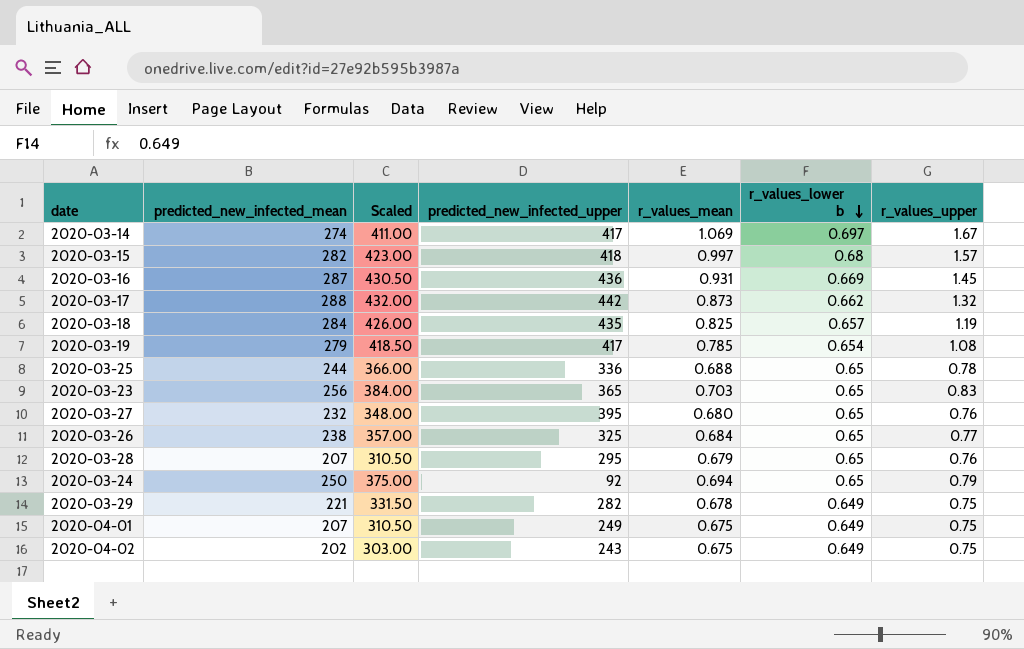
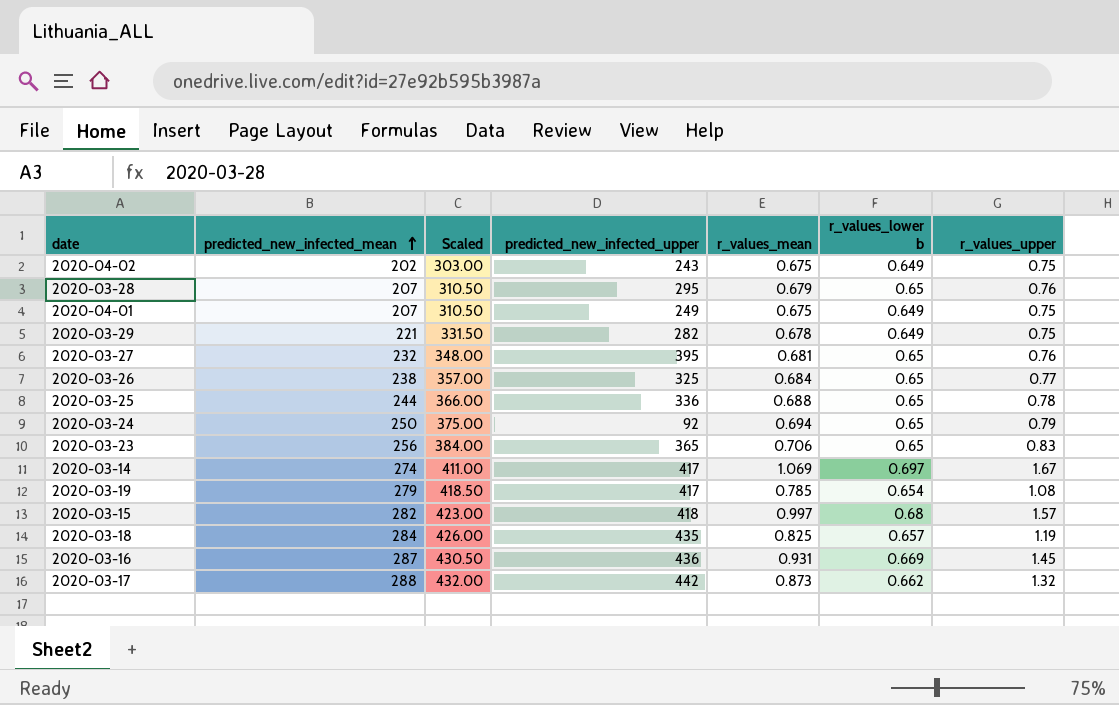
row order: r_values_lower b descending -> predicted_new_infected_mean ascending
2020-03-27 | r_values_mean: 0.680 -> 0.681
2020-03-23 | r_values_mean: 0.703 -> 0.706

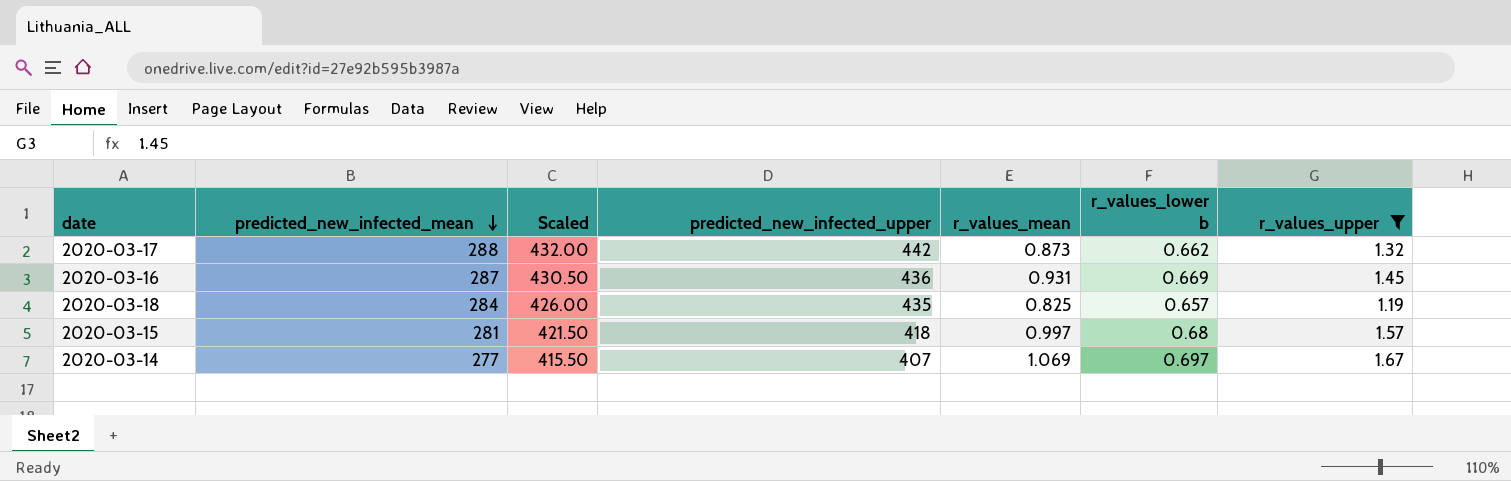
filter: none -> r_values_upper >= 1.19
row order: predicted_new_infected_mean ascending -> predicted_new_infected_mean descending
2020-03-15 | predicted_new_infected_mean: 282 -> 281
2020-03-15 | Scaled: 423.00 -> 421.50
2020-03-14 | predicted_new_infected_mean: 274 -> 277
2020-03-14 | Scaled: 411.00 -> 415.50
2020-03-14 | predicted_new_infected_upper: 417 -> 407

